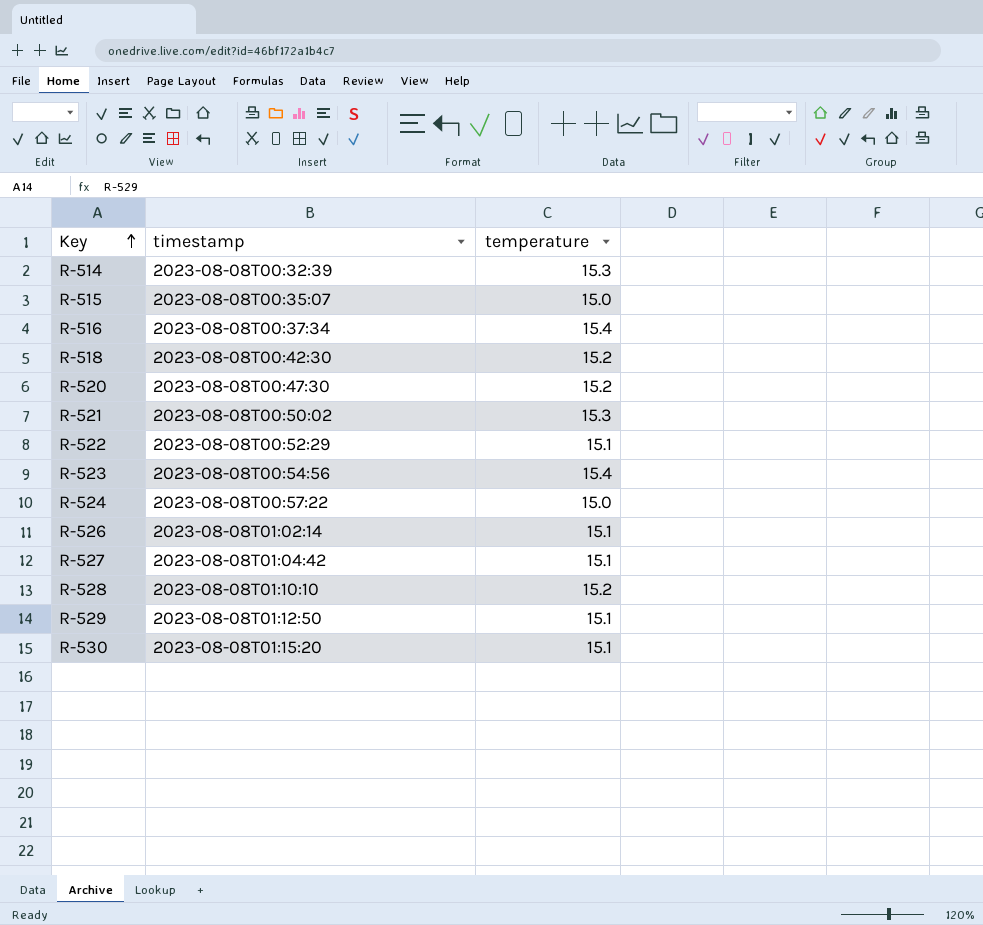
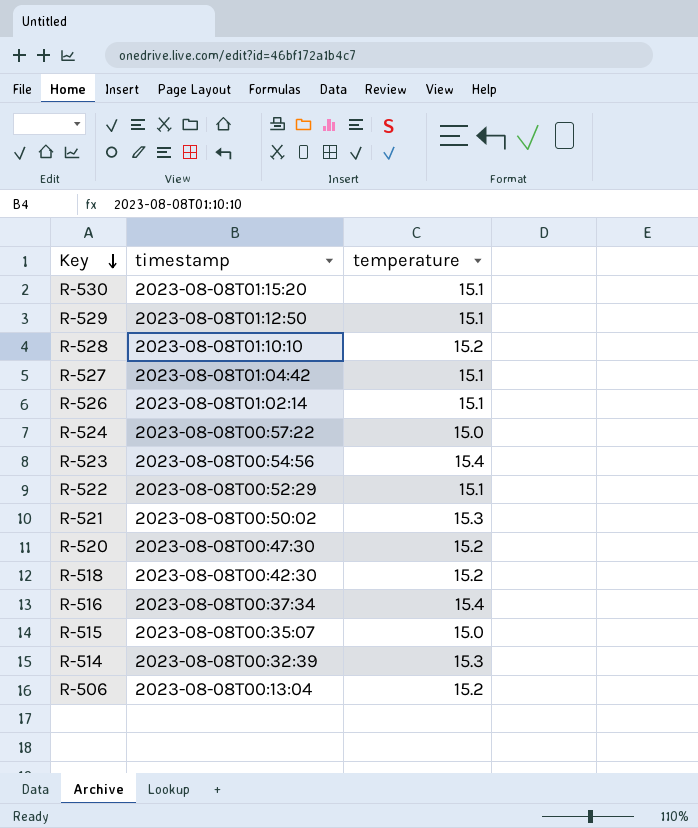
row order: Key ascending -> Key descending
row R-506: none -> 2023-08-08T00:13:04 | 15.2

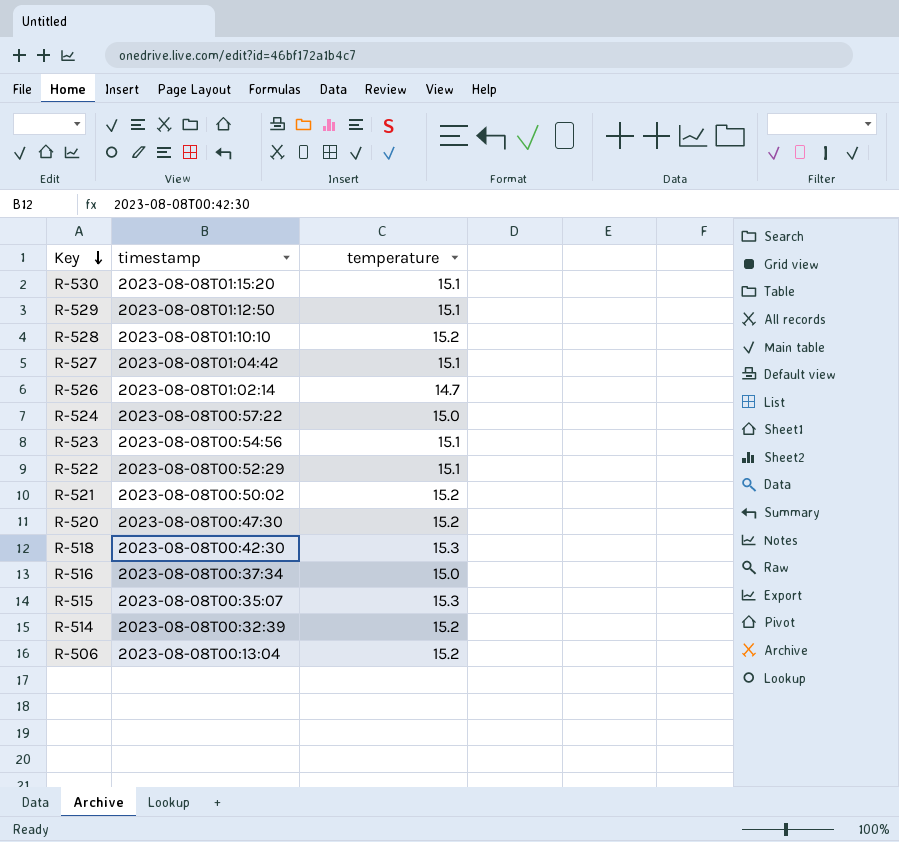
R-526 | temperature: 15.1 -> 14.7
R-523 | temperature: 15.4 -> 15.1
R-521 | temperature: 15.3 -> 15.2
R-518 | temperature: 15.2 -> 15.3
R-516 | temperature: 15.4 -> 15.0
R-515 | temperature: 15.0 -> 15.3
R-514 | temperature: 15.3 -> 15.2

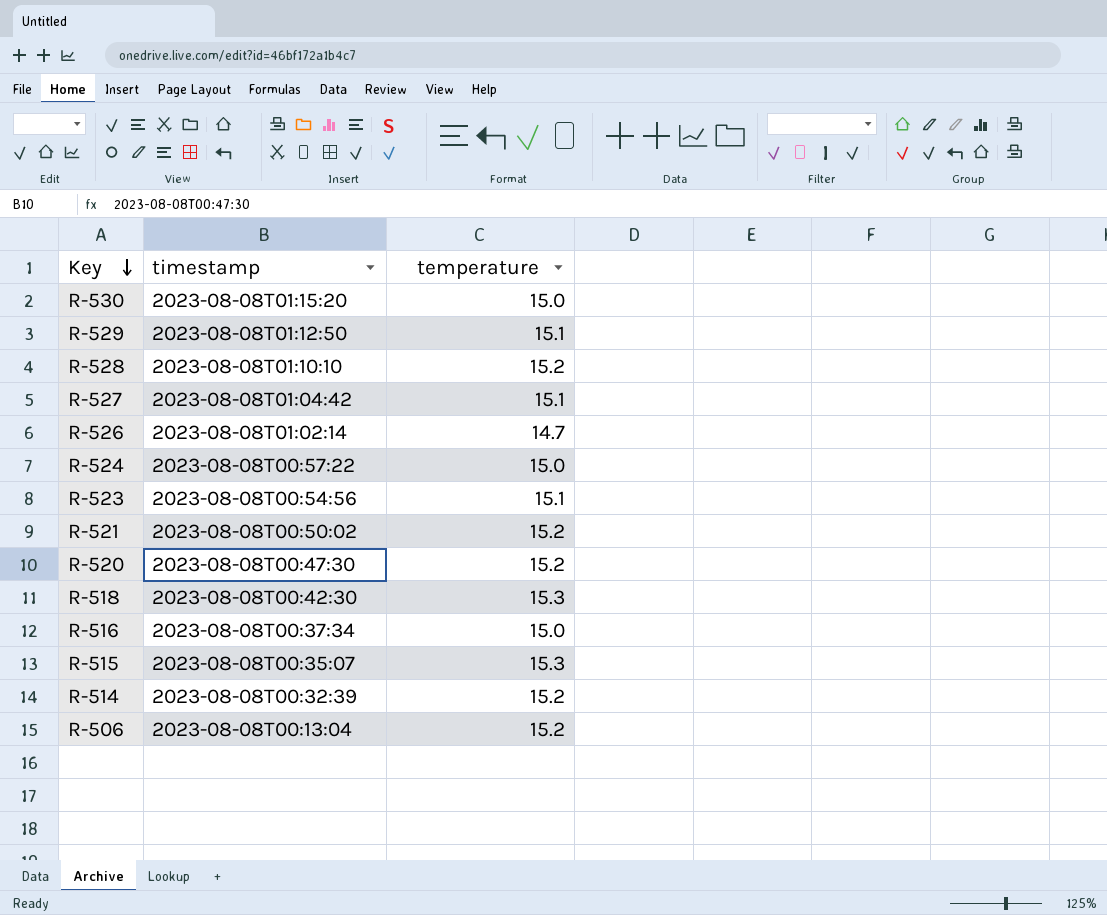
row R-522: 2023-08-08T00:52:29 | 15.1 -> none
R-530 | temperature: 15.1 -> 15.0

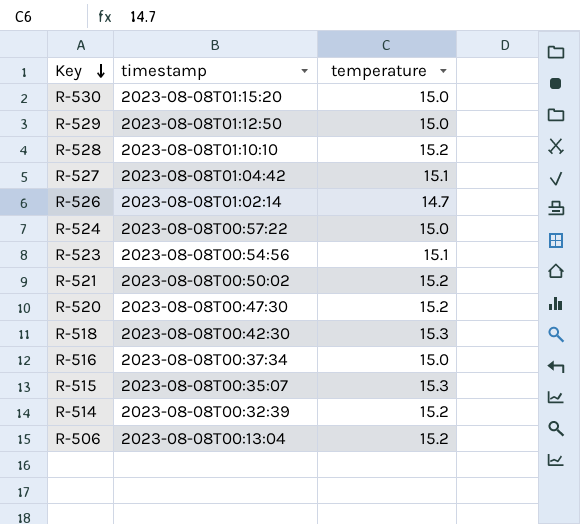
R-529 | temperature: 15.1 -> 15.0

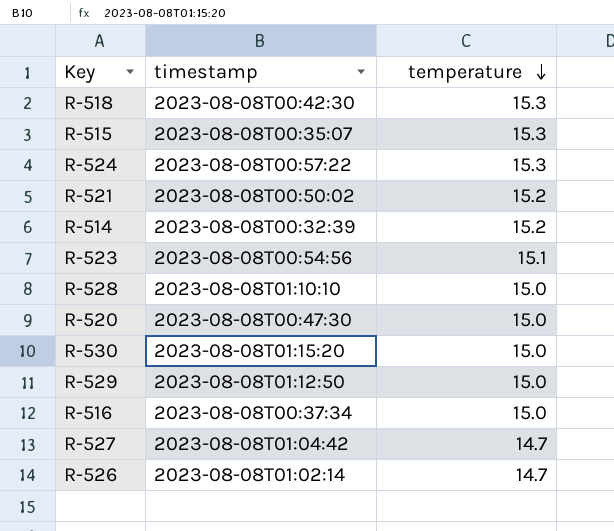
row order: Key descending -> temperature descending
row R-506: 2023-08-08T00:13:04 | 15.2 -> none
R-524 | temperature: 15.0 -> 15.3
R-528 | temperature: 15.2 -> 15.0
R-520 | temperature: 15.2 -> 15.0
R-527 | temperature: 15.1 -> 14.7

